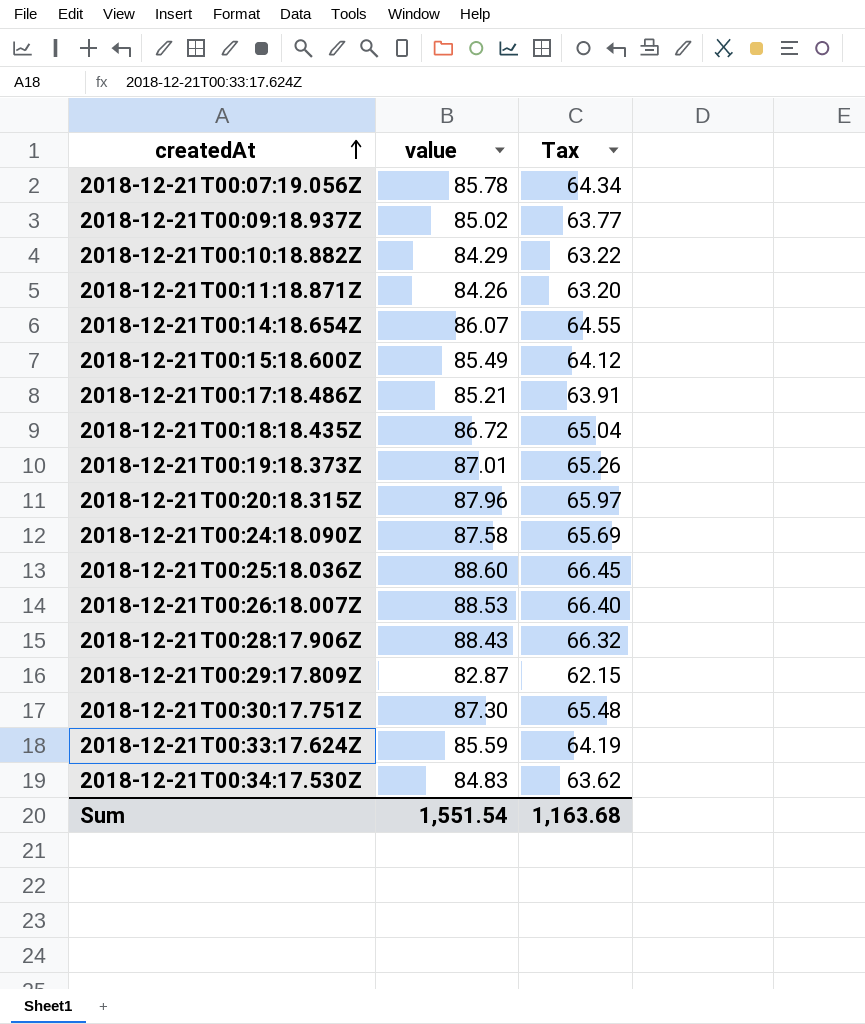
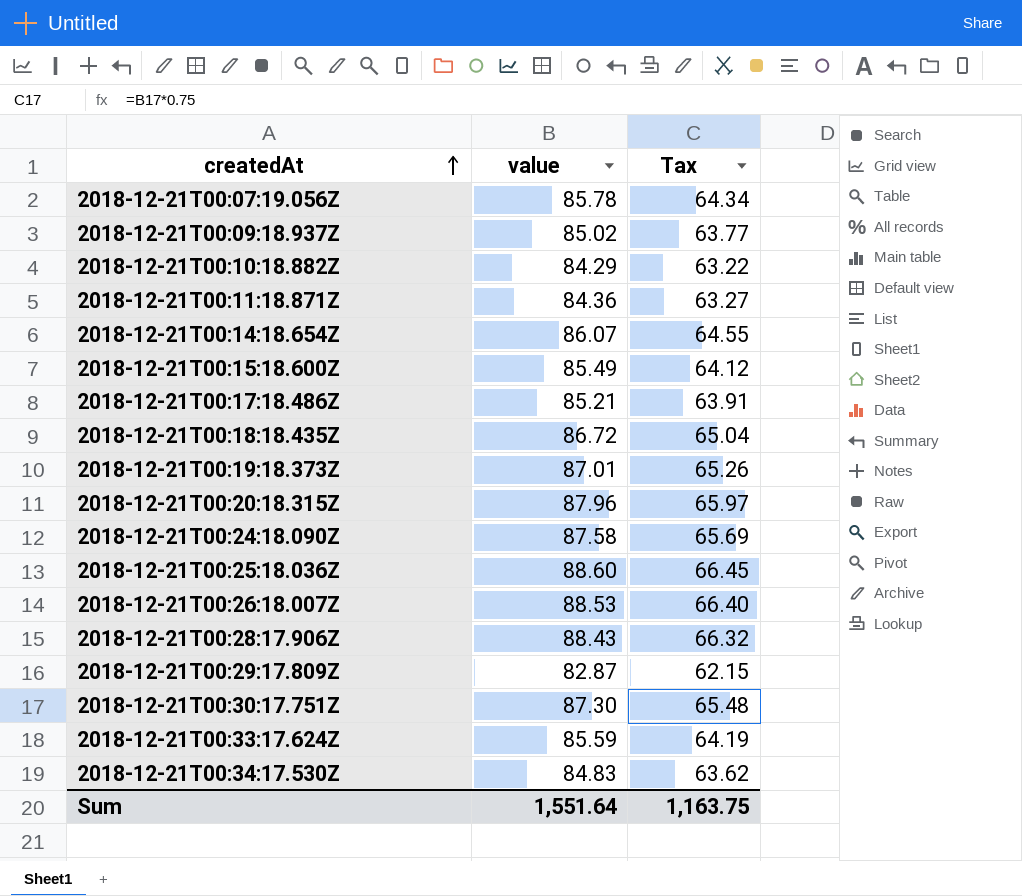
2018-12-21T00:11:18.871Z | value: 84.26 -> 84.36
2018-12-21T00:11:18.871Z | Tax: 63.20 -> 63.27
Sum | value: 1,551.54 -> 1,551.64
Sum | Tax: 1,163.68 -> 1,163.75

